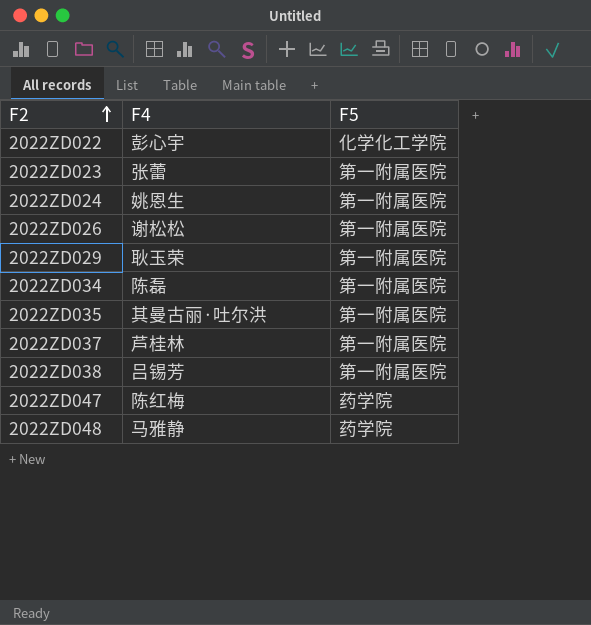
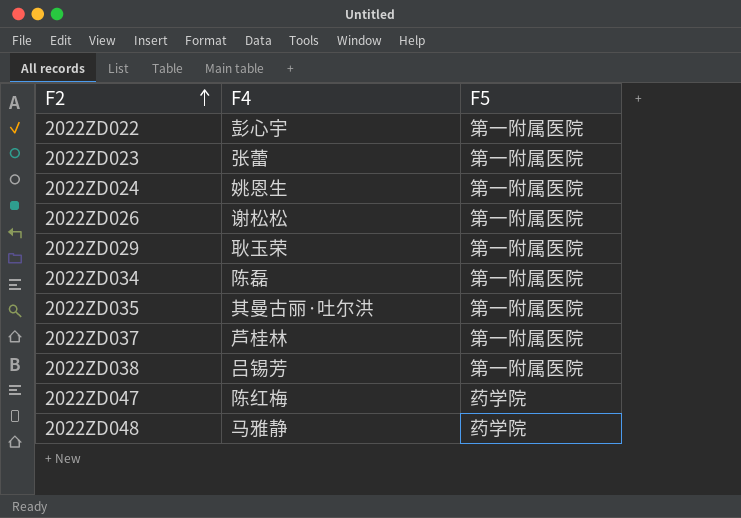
2022ZD022 | F5: 化学化工学院 -> 第一附属医院

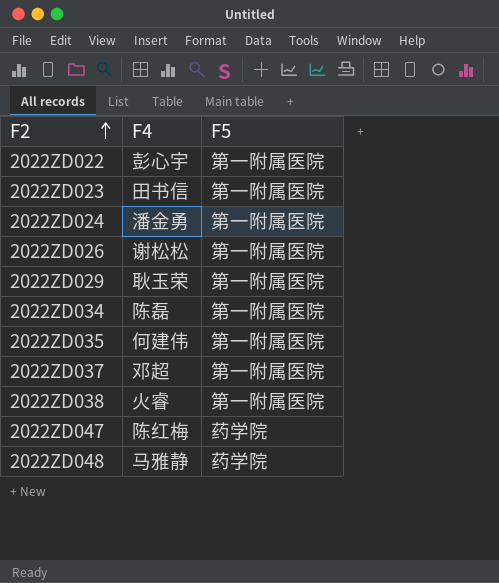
2022ZD023 | F4: 张蕾 -> 田书信
2022ZD024 | F4: 姚恩生 -> 潘金勇
2022ZD035 | F4: 其曼古丽·吐尔洪 -> 何建伟
2022ZD037 | F4: 芦桂林 -> 邓超
2022ZD038 | F4: 吕锡芳 -> 火睿

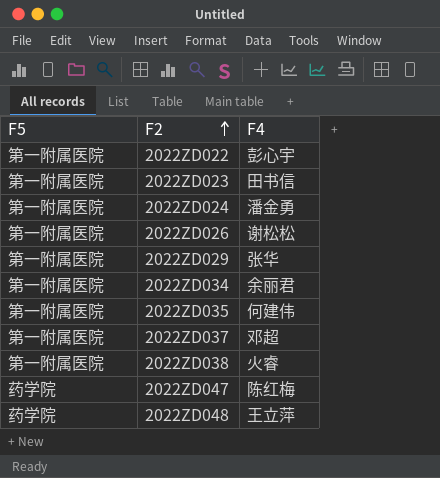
column F5 | position: 3 -> 1
2022ZD029 | F4: 耿玉荣 -> 张华
2022ZD034 | F4: 陈磊 -> 余丽君
2022ZD048 | F4: 马雅静 -> 王立萍

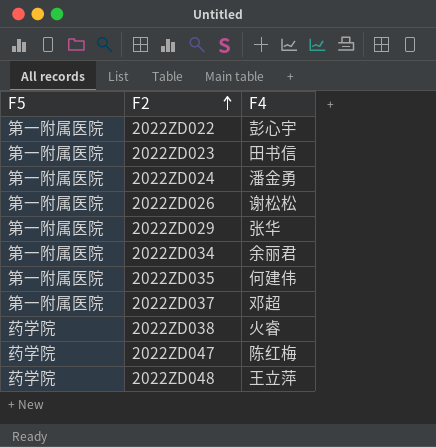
2022ZD038 | F5: 第一附属医院 -> 药学院

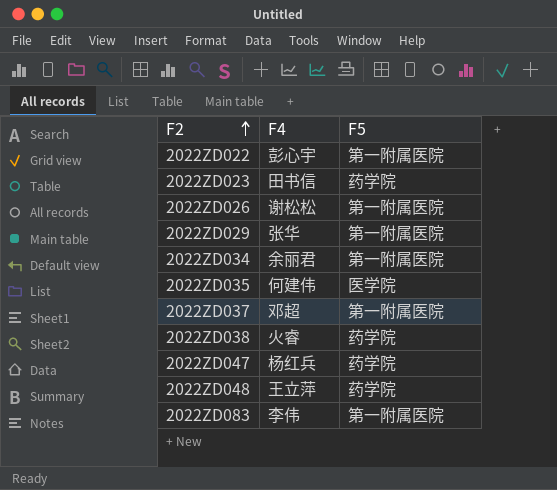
column F5 | position: 1 -> 3
row 2022ZD024: 第一附属医院 | 潘金勇 -> none
2022ZD023 | F5: 第一附属医院 -> 药学院
2022ZD035 | F5: 第一附属医院 -> 医学院
2022ZD047 | F4: 陈红梅 -> 杨红兵
row 2022ZD083: none -> 李伟 | 第一附属医院

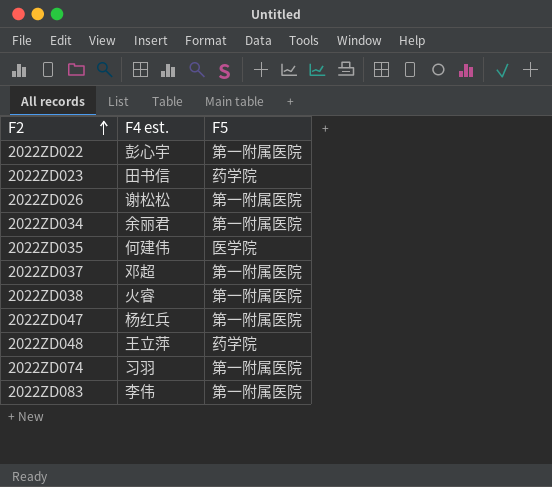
column name: F4 -> F4 est.
row 2022ZD029: 张华 | 第一附属医院 -> none
2022ZD038 | F5: 药学院 -> 第一附属医院
2022ZD047 | F5: 药学院 -> 第一附属医院
row 2022ZD074: none -> 习羽 | 第一附属医院

